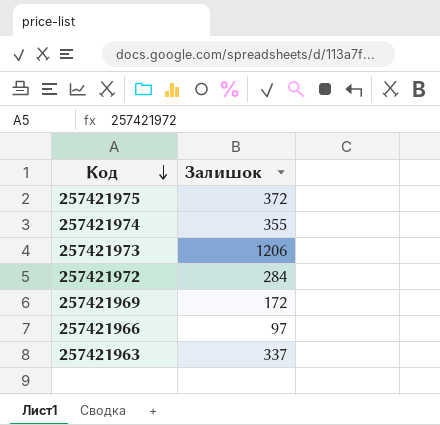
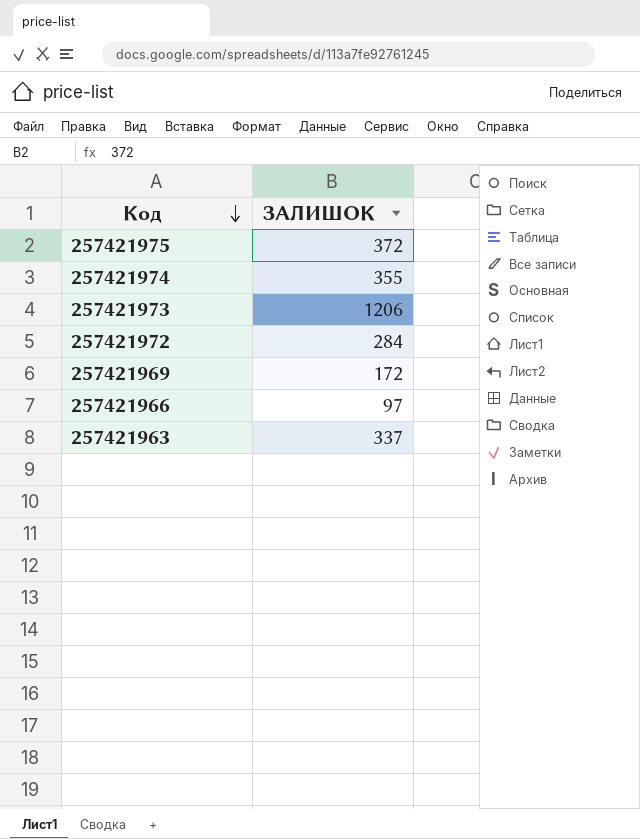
column name: Залишок -> ЗАЛИШОК

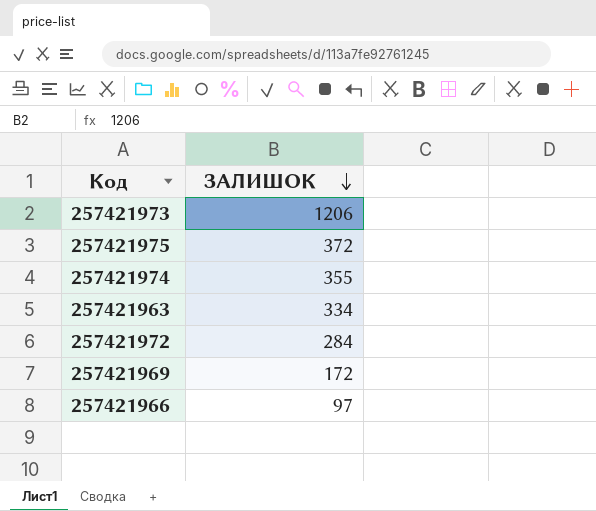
row order: Код descending -> ЗАЛИШОК descending
257421963 | ЗАЛИШОК: 337 -> 334

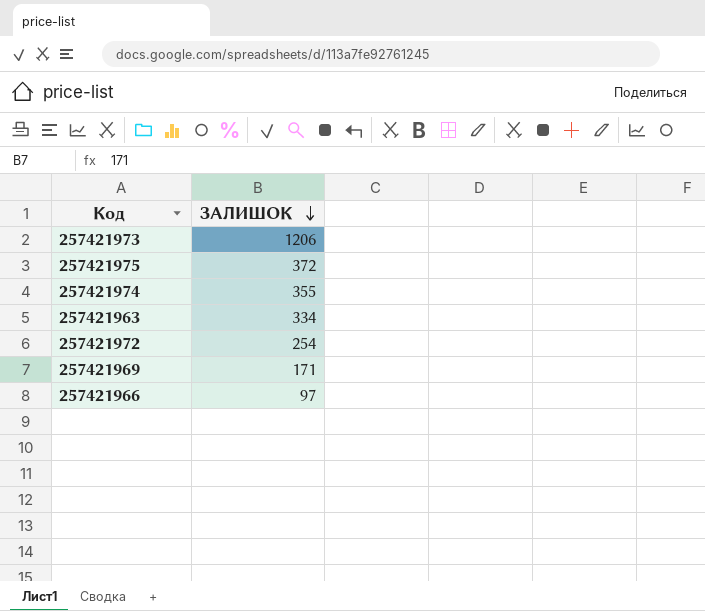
257421972 | ЗАЛИШОК: 284 -> 254
257421969 | ЗАЛИШОК: 172 -> 171

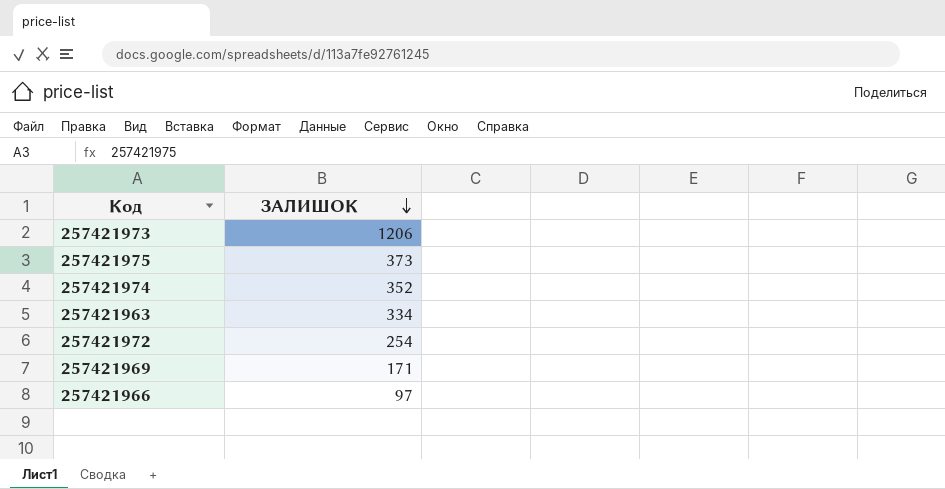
257421975 | ЗАЛИШОК: 372 -> 373
257421974 | ЗАЛИШОК: 355 -> 352

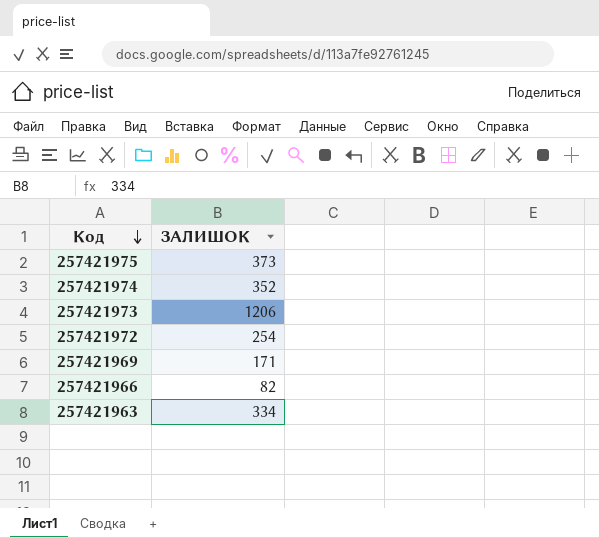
row order: ЗАЛИШОК descending -> Код descending
257421966 | ЗАЛИШОК: 97 -> 82

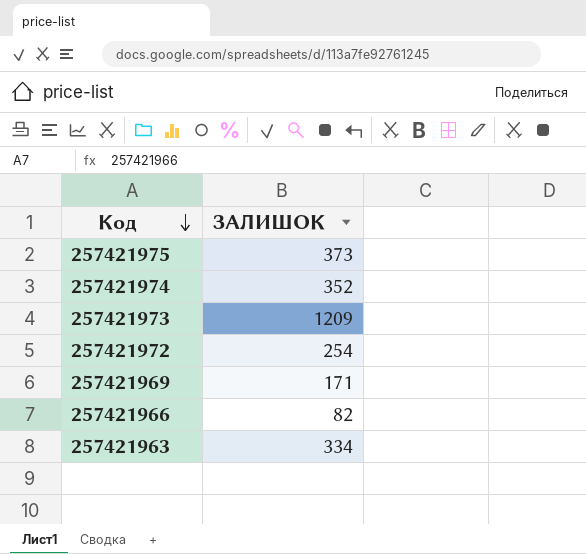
257421973 | ЗАЛИШОК: 1206 -> 1209

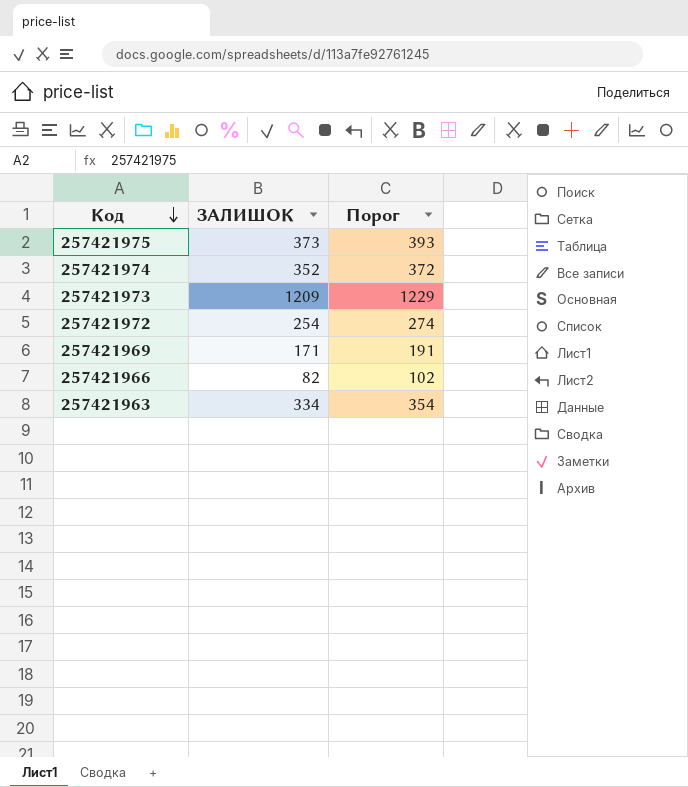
column Порог | formula: none -> [ЗАЛИШОК] + 20

